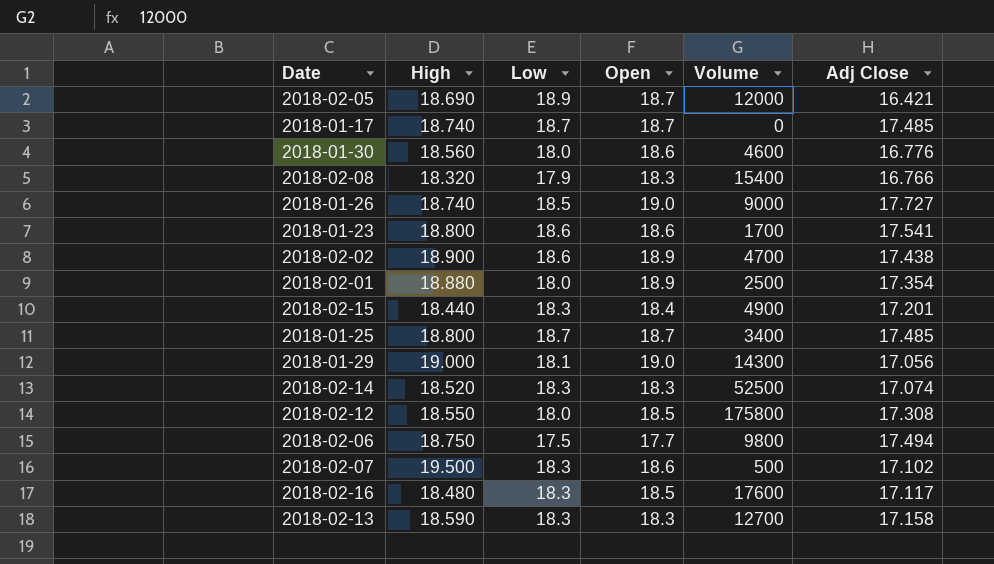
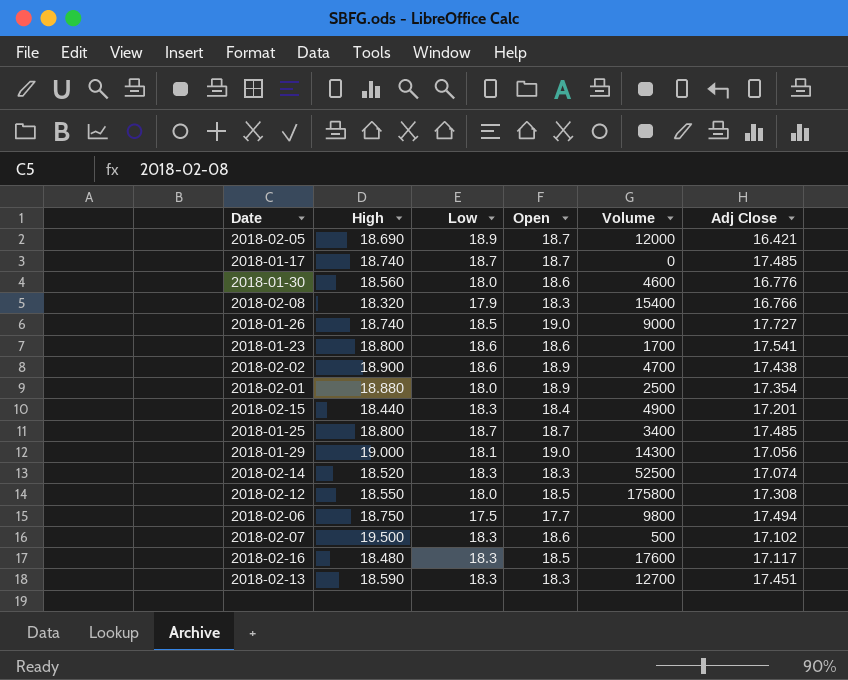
2018-02-13 | Adj Close: 17.158 -> 17.451

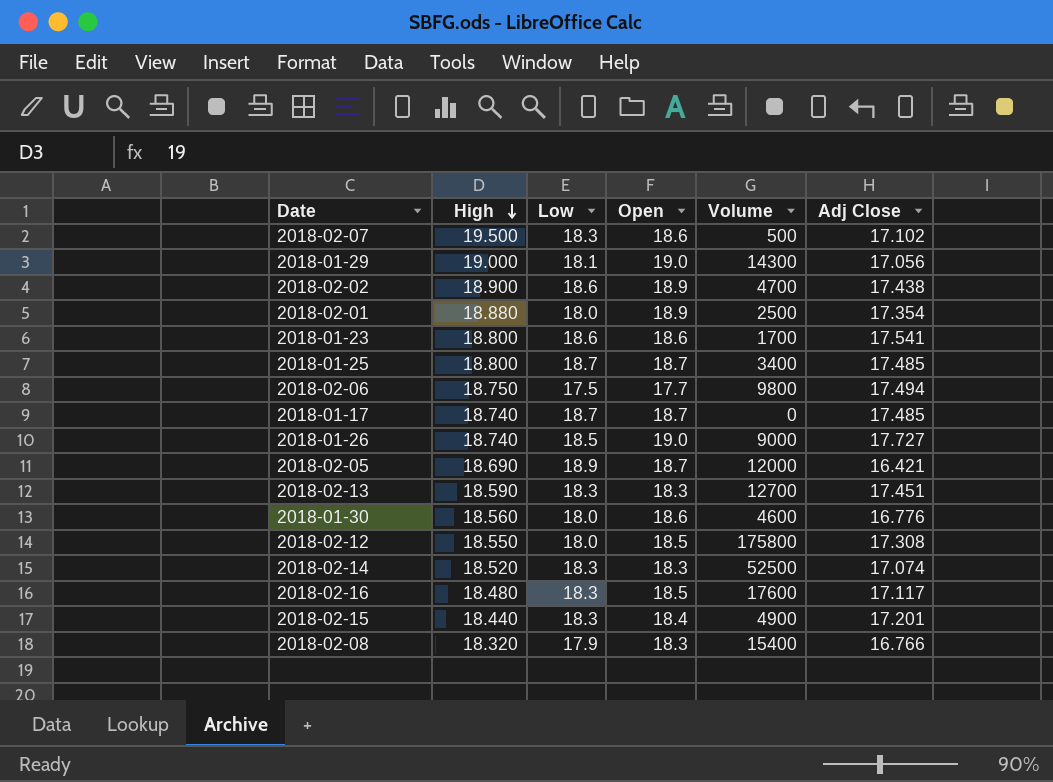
row order: none -> High descending

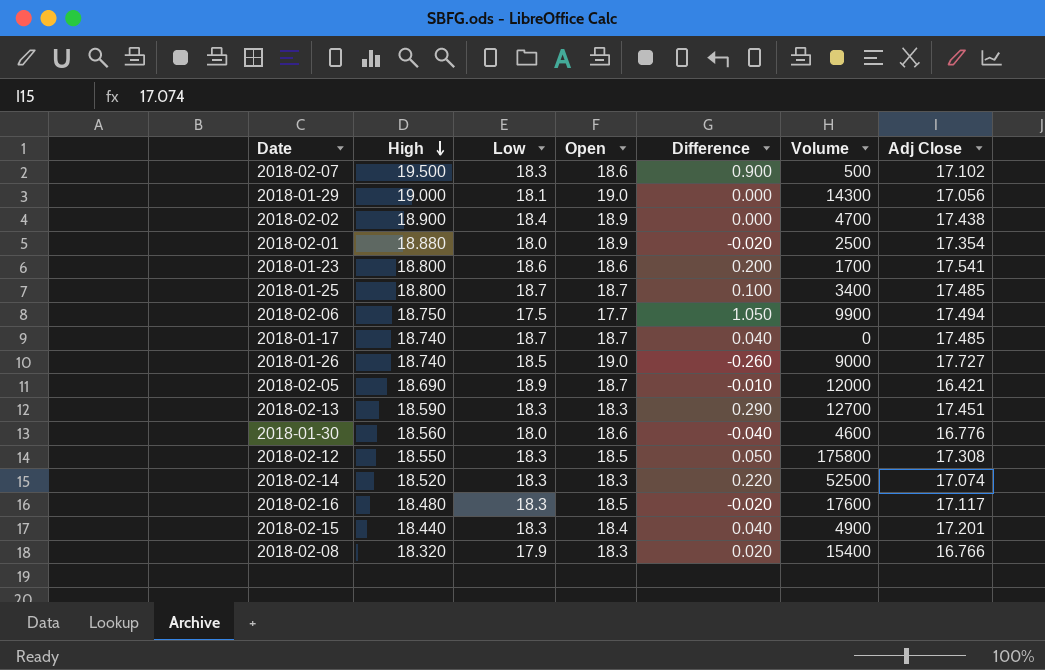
column Difference | formula: none -> [High] - [Open]
2018-02-02 | Low: 18.6 -> 18.4
2018-02-06 | Volume: 9800 -> 9900
2018-02-12 | Low: 18.0 -> 18.3

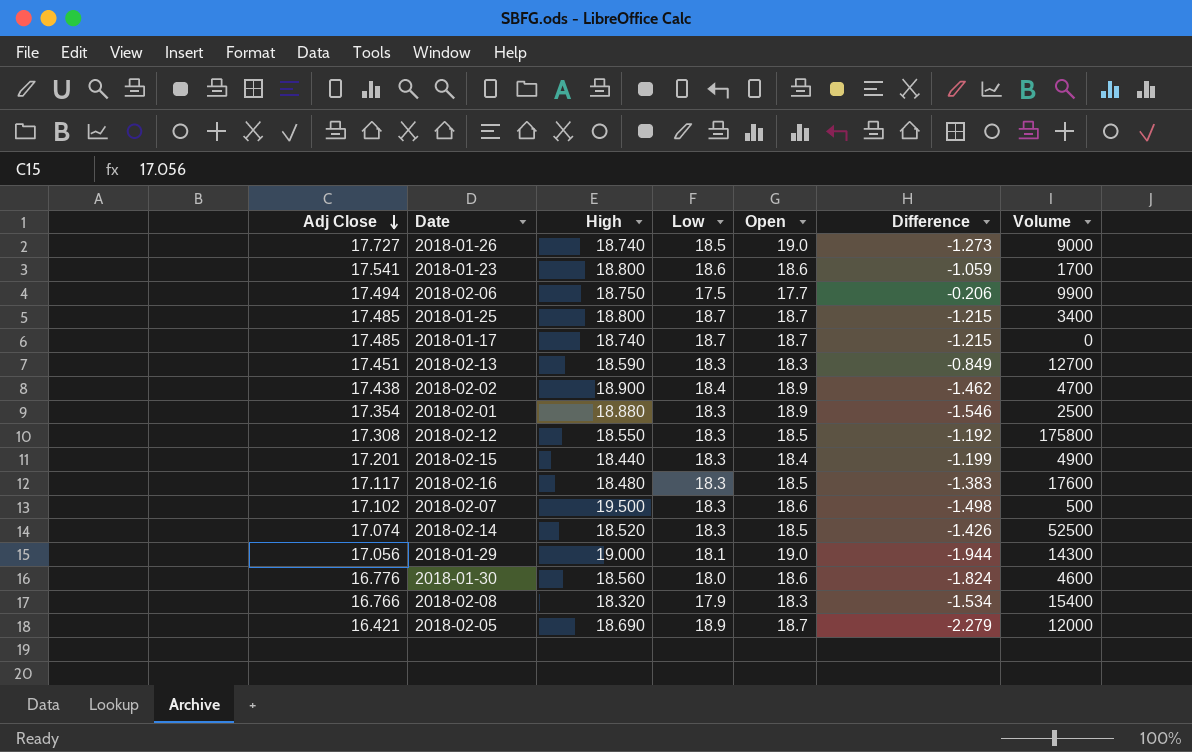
row order: High descending -> Adj Close descending
column Adj Close | position: 7 -> 1
column Difference | formula: [High] - [Open] -> [Adj Close] - [Open]
2018-02-01 | Low: 18.0 -> 18.3
2018-02-14 | Open: 18.3 -> 18.5

